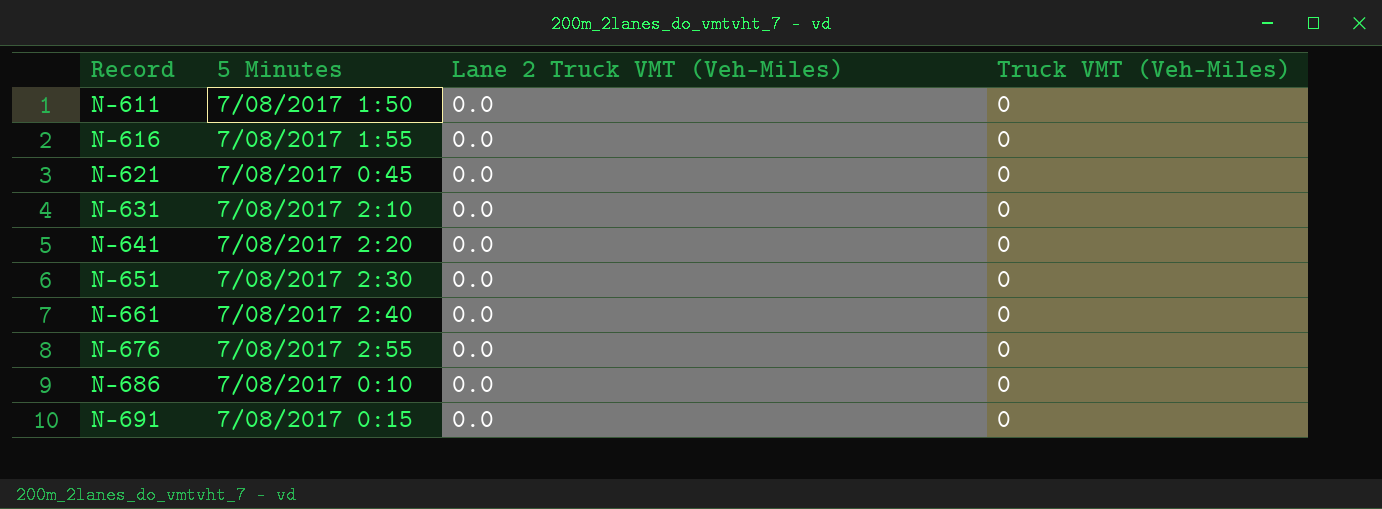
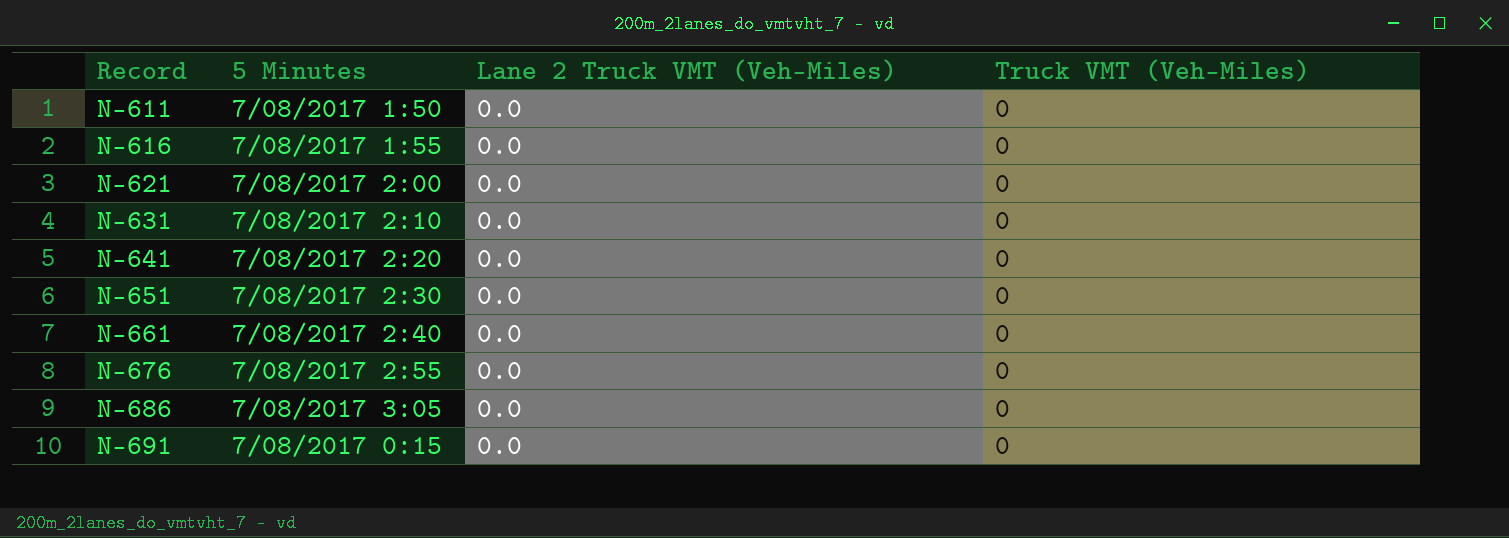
N-621 | 5 Minutes: 7/08/2017 0:45 -> 7/08/2017 2:00
N-686 | 5 Minutes: 7/08/2017 0:10 -> 7/08/2017 3:05

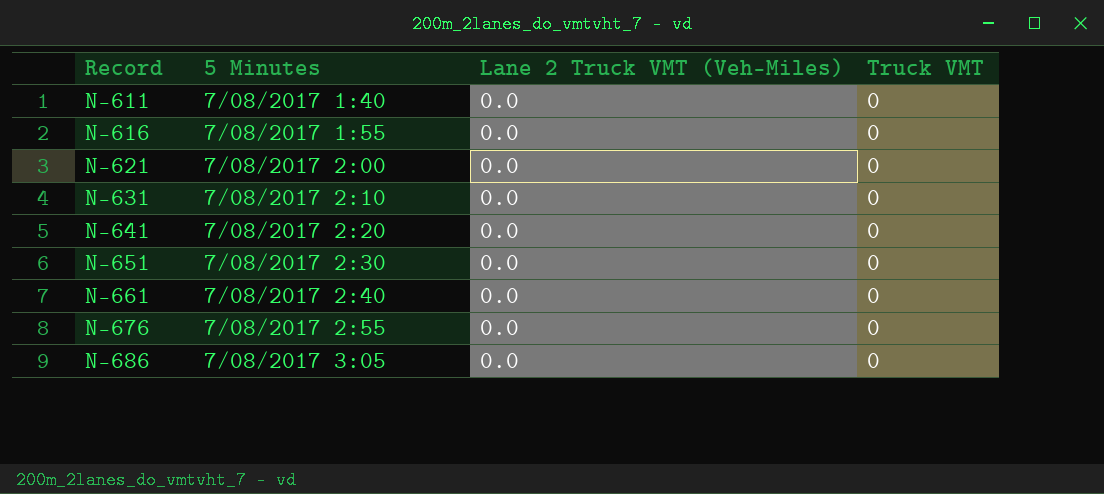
column name: Truck VMT (Veh-Miles) -> Truck VMT
row N-691: 7/08/2017 0:15 | 0.0 | 0 -> none
N-611 | 5 Minutes: 7/08/2017 1:50 -> 7/08/2017 1:40

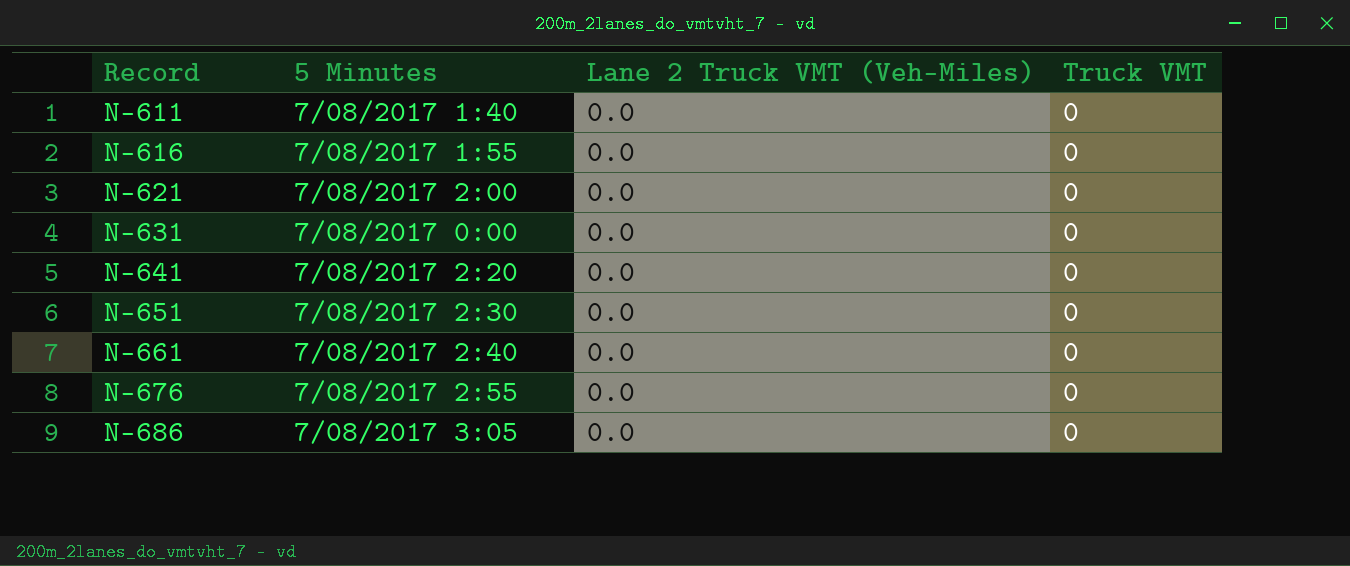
N-631 | 5 Minutes: 7/08/2017 2:10 -> 7/08/2017 0:00

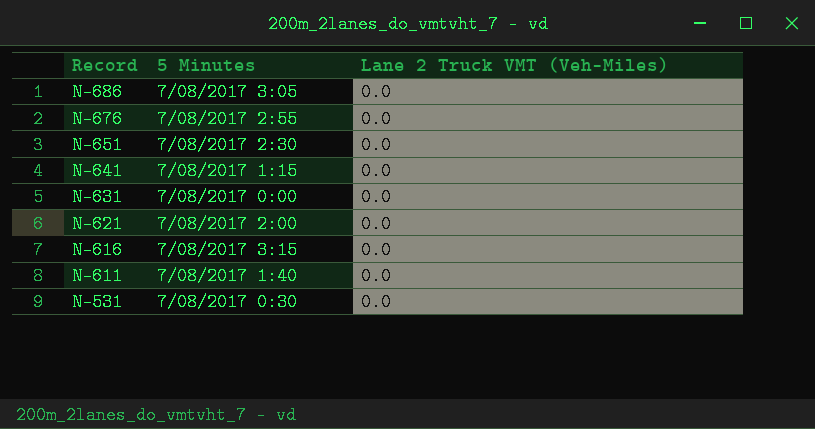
row order: Record ascending -> Record descending
column Truck VMT | position: 4 -> none
row N-661: 7/08/2017 2:40 | 0.0 | 0 -> none
N-641 | 5 Minutes: 7/08/2017 2:20 -> 7/08/2017 1:15
N-616 | 5 Minutes: 7/08/2017 1:55 -> 7/08/2017 3:15
row N-531: none -> 7/08/2017 0:30 | 0.0

